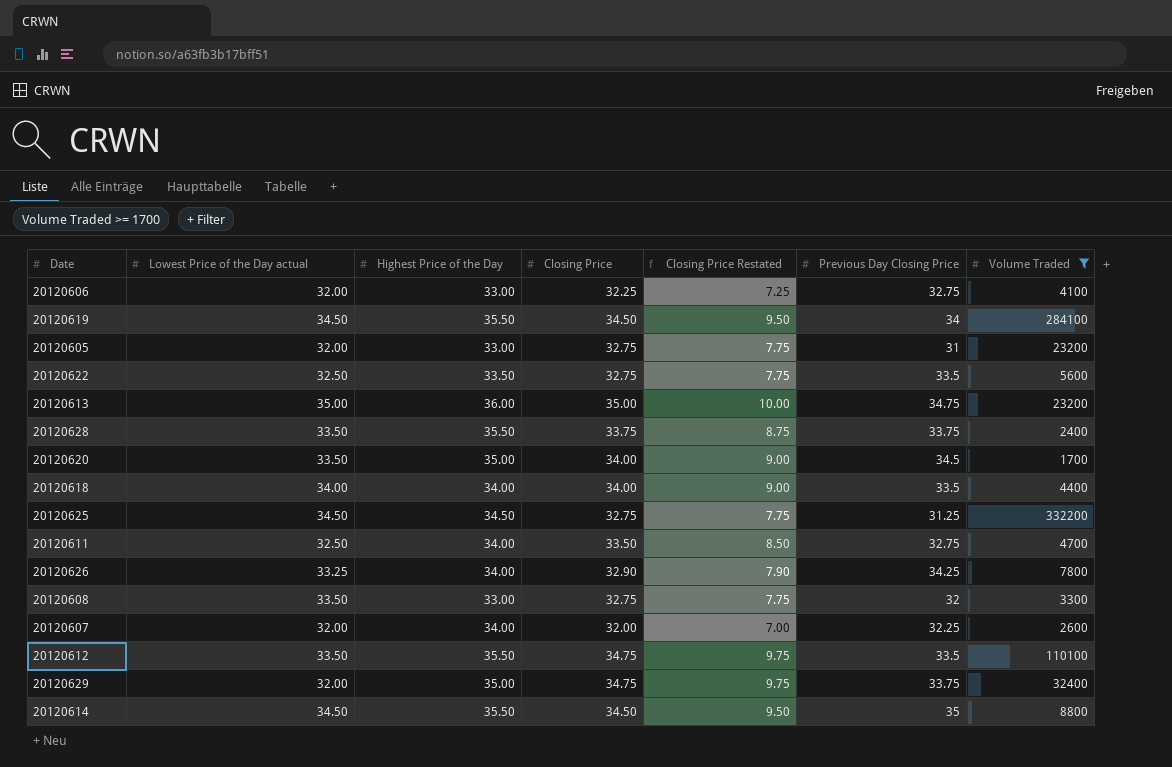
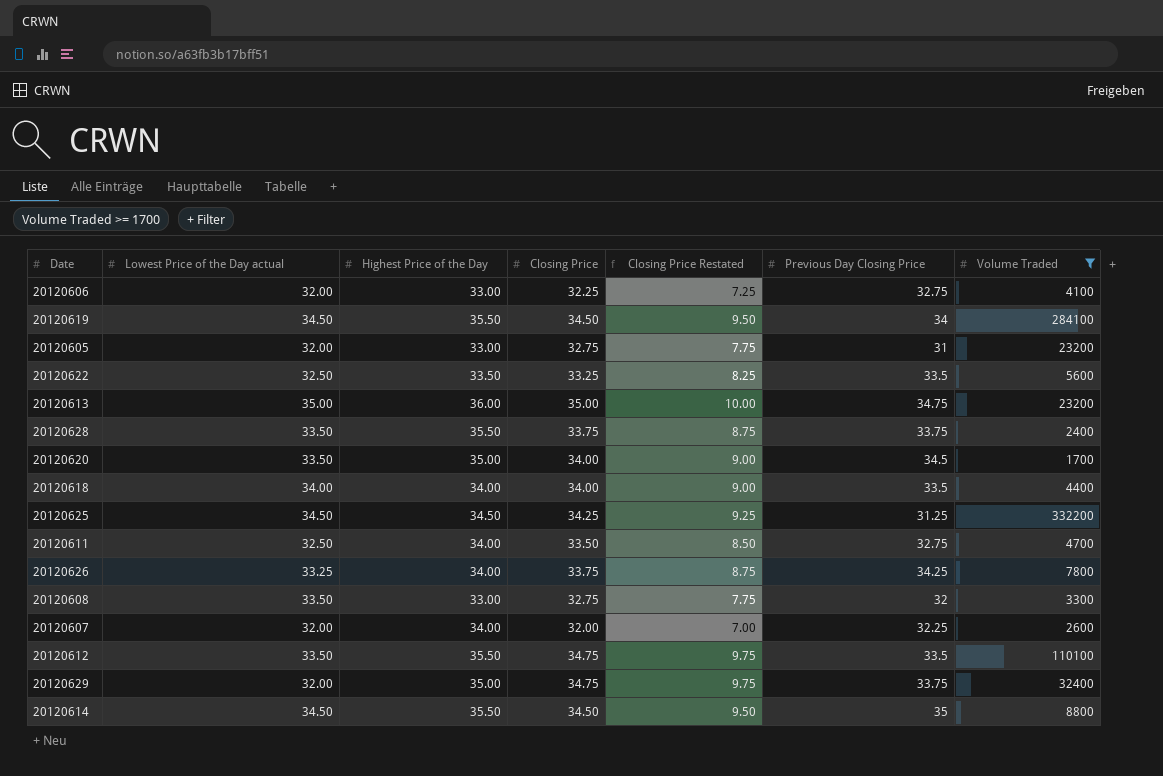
20120622 | Closing Price: 32.75 -> 33.25
20120622 | Closing Price Restated: 7.75 -> 8.25
20120625 | Closing Price: 32.75 -> 34.25
20120625 | Closing Price Restated: 7.75 -> 9.25
20120626 | Closing Price: 32.90 -> 33.75
20120626 | Closing Price Restated: 7.90 -> 8.75

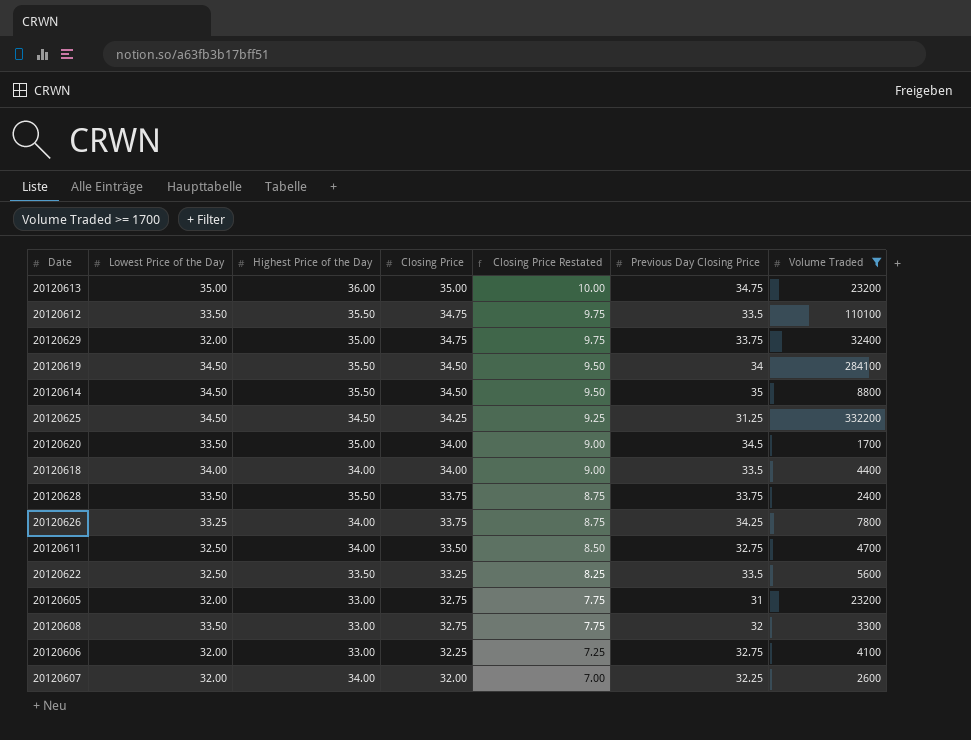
row order: none -> Closing Price descending
column name: Lowest Price of the Day actual -> Lowest Price of the Day

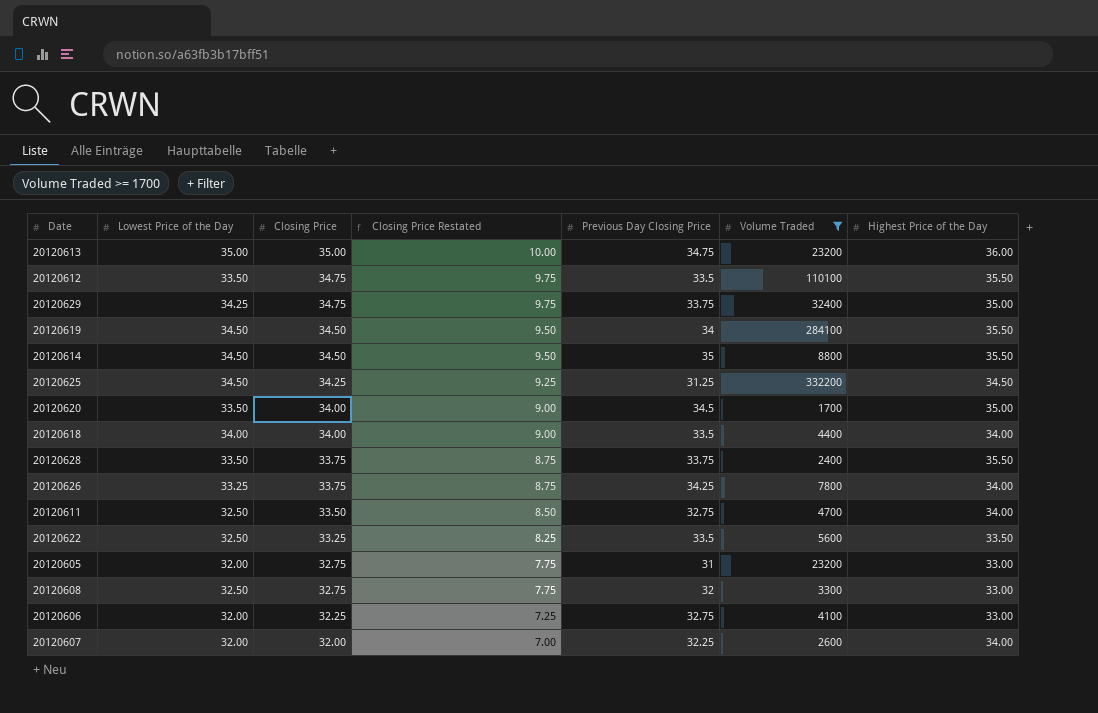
column Highest Price of the Day | position: 3 -> 7
20120629 | Lowest Price of the Day: 32.00 -> 34.25
20120608 | Lowest Price of the Day: 33.50 -> 32.50

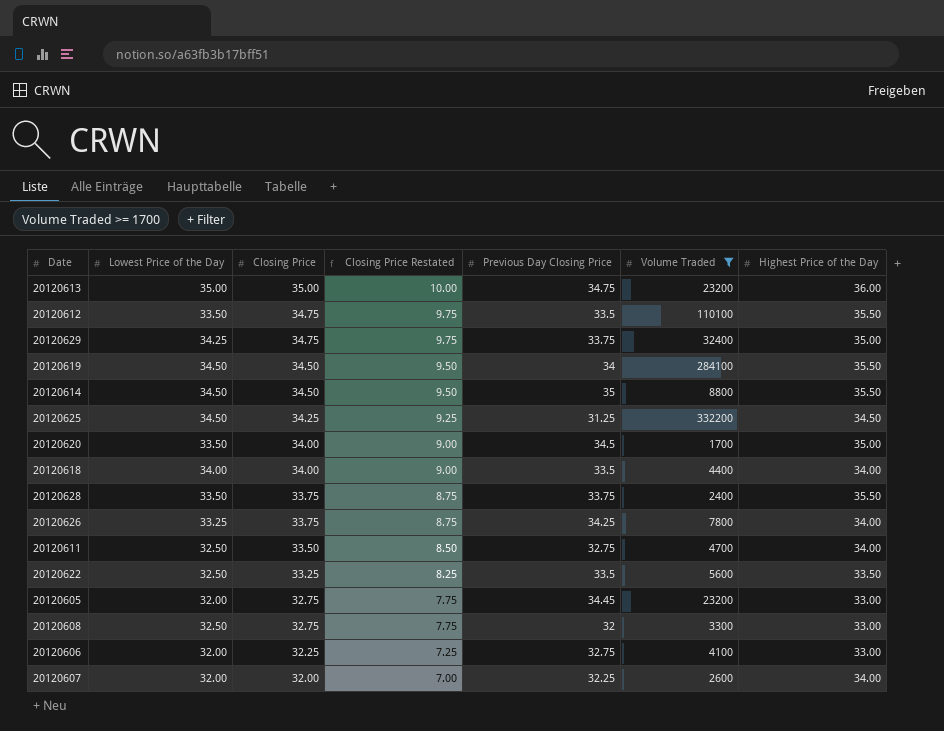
20120605 | Previous Day Closing Price: 31 -> 34.45

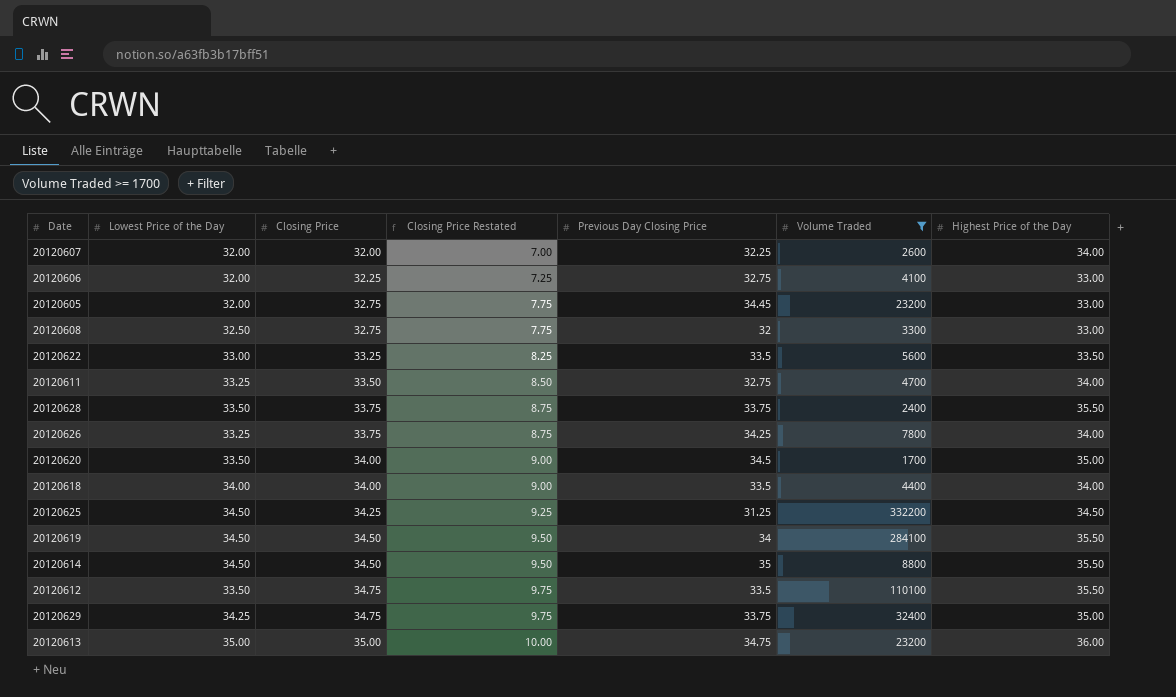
row order: Closing Price descending -> Closing Price ascending
20120622 | Lowest Price of the Day: 32.50 -> 33.00
20120611 | Lowest Price of the Day: 32.50 -> 33.25

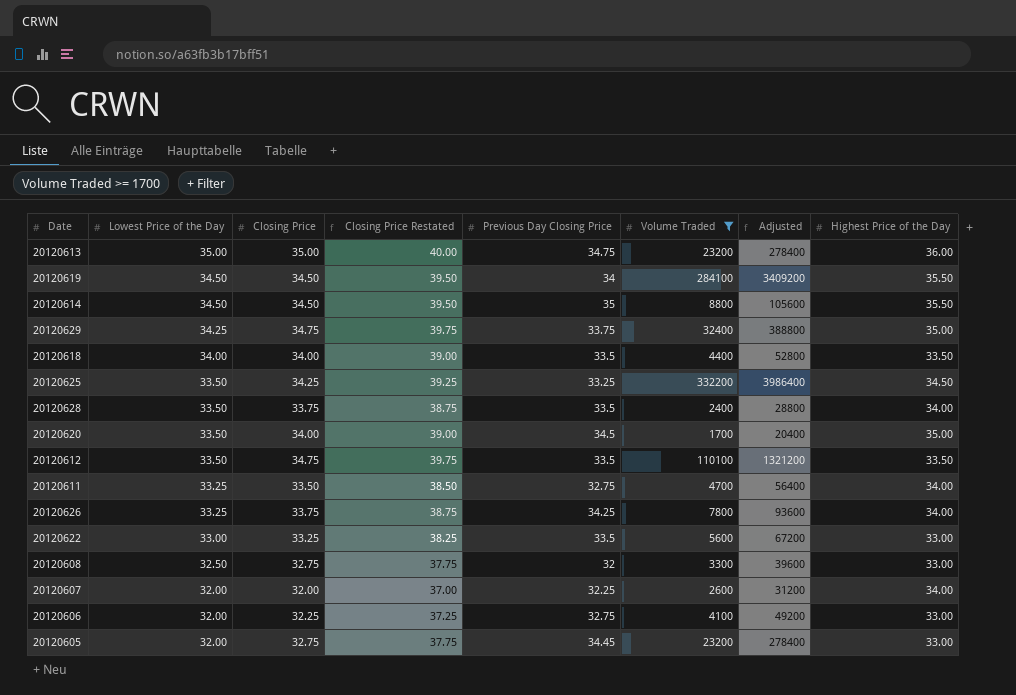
row order: Closing Price ascending -> Lowest Price of the Day descending
column Closing Price Restated | formula: [Closing Price] - 25 -> [Closing Price] + 5
column Adjusted | formula: none -> [Volume Traded] * 12
20120618 | Highest Price of the Day: 34.00 -> 33.50
20120625 | Lowest Price of the Day: 34.50 -> 33.50
20120625 | Previous Day Closing Price: 31.25 -> 33.25
20120628 | Previous Day Closing Price: 33.75 -> 33.5
20120628 | Highest Price of the Day: 35.50 -> 34.00
20120612 | Highest Price of the Day: 35.50 -> 33.50
20120622 | Highest Price of the Day: 33.50 -> 33.00

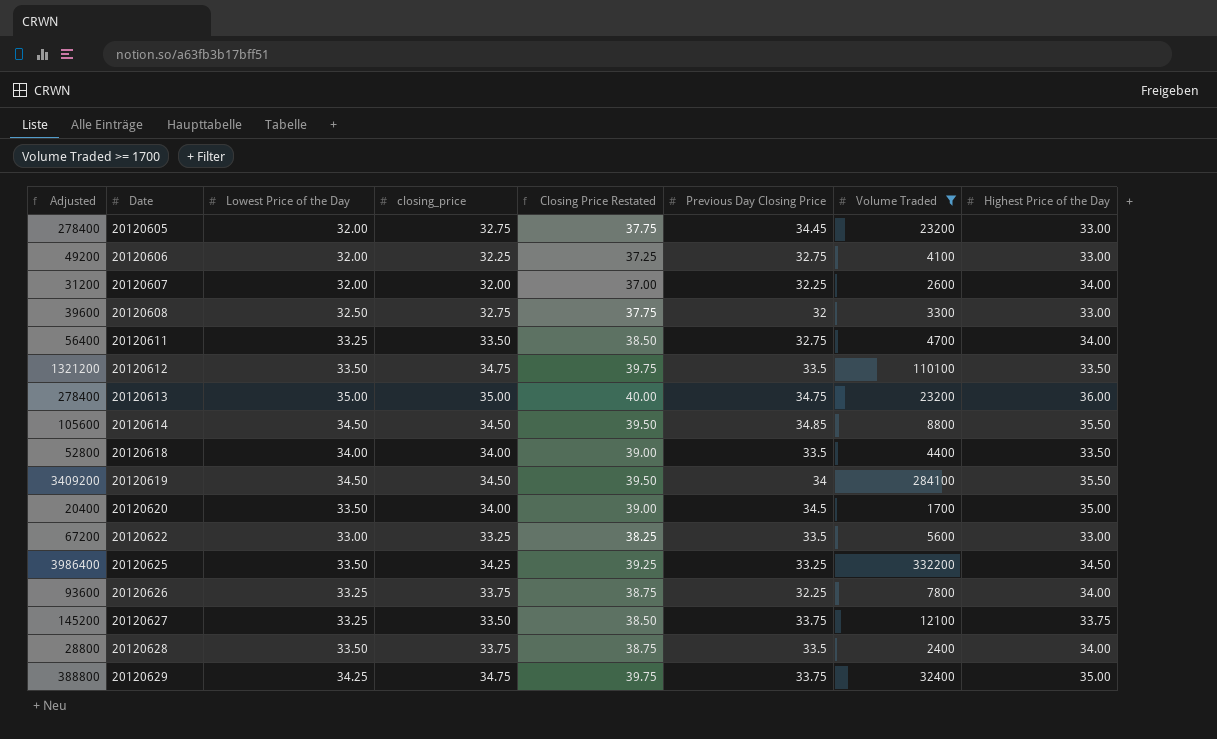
row order: Lowest Price of the Day descending -> Date ascending
column Adjusted | position: 7 -> 1
column name: Closing Price -> closing_price
20120614 | Previous Day Closing Price: 35 -> 34.85
20120626 | Previous Day Closing Price: 34.25 -> 32.25
row 20120627: none -> 145200 | 33.25 | 33.50 | 38.50 | 33.75 | 12100 | 33.75

